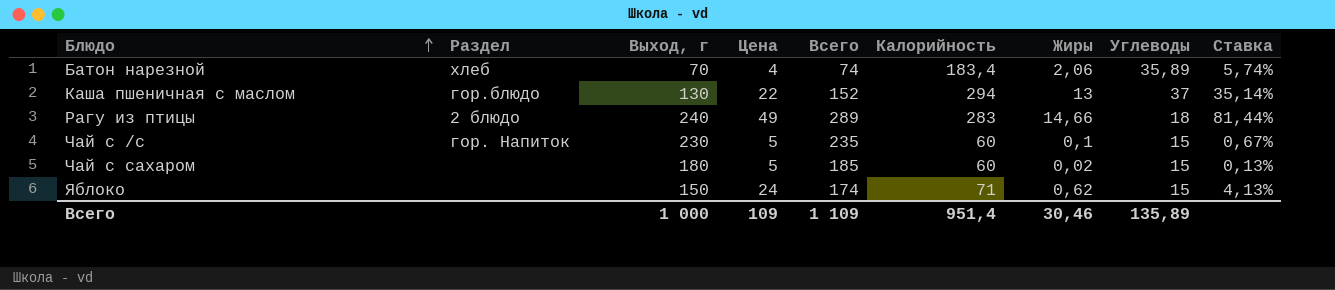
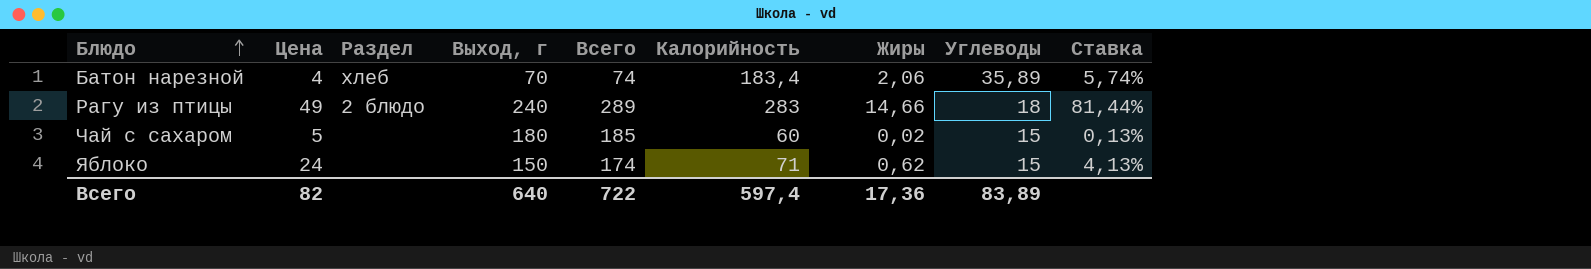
column Цена | position: 4 -> 2
row Каша пшеничная с маслом: гор.блюдо | 130 | 22 | 152 | 294 | 13 | 37 | 35,14% -> none
row Чай с /с: гор. Напиток | 230 | 5 | 235 | 60 | 0,1 | 15 | 0,67% -> none
Всего | Цена: 109 -> 82
Всего | Выход, г: 1 000 -> 640
Всего | Всего: 1 109 -> 722
Всего | Калорийность: 951,4 -> 597,4
Всего | Жиры: 30,46 -> 17,36
Всего | Углеводы: 135,89 -> 83,89

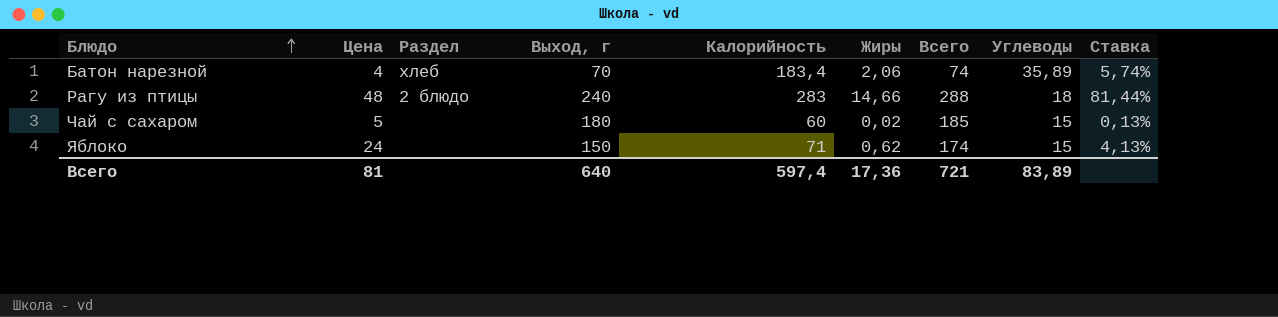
column Всего | position: 5 -> 7
Рагу из птицы | Цена: 49 -> 48
Рагу из птицы | Всего: 289 -> 288
Всего | Цена: 82 -> 81
Всего | Всего: 722 -> 721

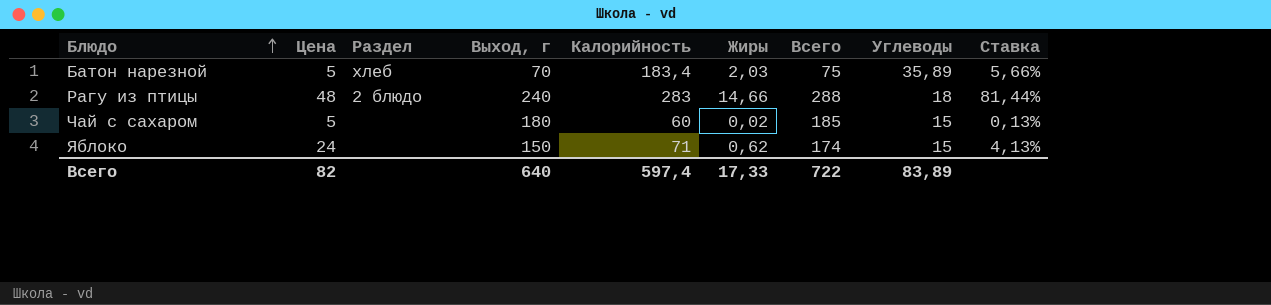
Батон нарезной | Цена: 4 -> 5
Батон нарезной | Жиры: 2,06 -> 2,03
Батон нарезной | Всего: 74 -> 75
Батон нарезной | Ставка: 5,74% -> 5,66%
Всего | Цена: 81 -> 82
Всего | Жиры: 17,36 -> 17,33
Всего | Всего: 721 -> 722

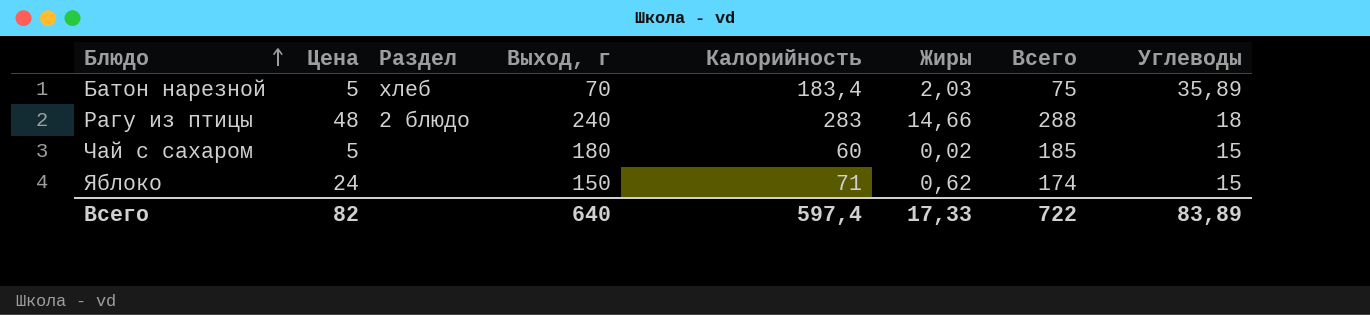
column Ставка | formula: [Жиры] / [Углеводы] -> none

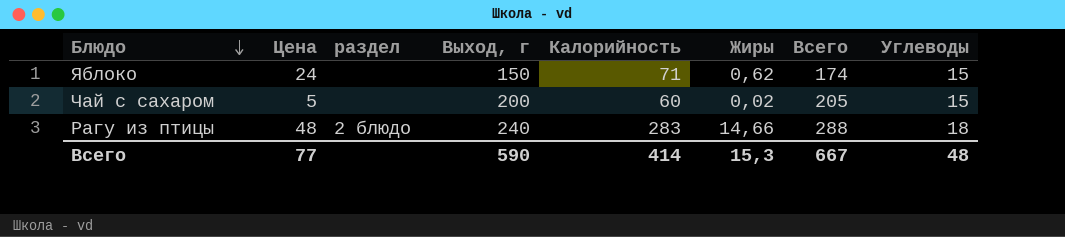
row order: Блюдо ascending -> Блюдо descending
column name: Раздел -> раздел
row Батон нарезной: 5 | хлеб | 70 | 183,4 | 2,03 | 75 | 35,89 -> none
Чай с сахаром | Выход, г: 180 -> 200
Чай с сахаром | Всего: 185 -> 205
Всего | Цена: 82 -> 77
Всего | Выход, г: 640 -> 590
Всего | Калорийность: 597,4 -> 414
Всего | Жиры: 17,33 -> 15,3
Всего | Всего: 722 -> 667
Всего | Углеводы: 83,89 -> 48

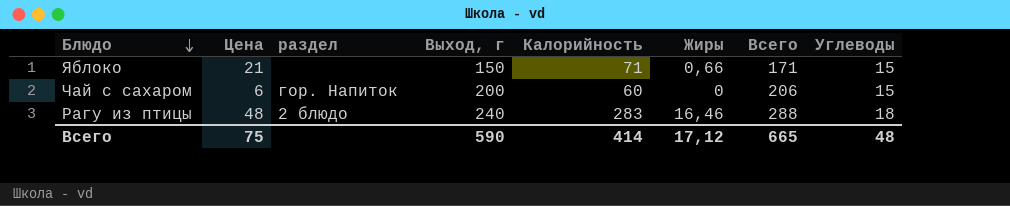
Яблоко | Цена: 24 -> 21
Яблоко | Жиры: 0,62 -> 0,66
Яблоко | Всего: 174 -> 171
Чай с сахаром | Цена: 5 -> 6
Чай с сахаром | раздел: none -> гор. Напиток
Чай с сахаром | Жиры: 0,02 -> 0
Чай с сахаром | Всего: 205 -> 206
Рагу из птицы | Жиры: 14,66 -> 16,46
Всего | Цена: 77 -> 75
Всего | Жиры: 15,3 -> 17,12
Всего | Всего: 667 -> 665

